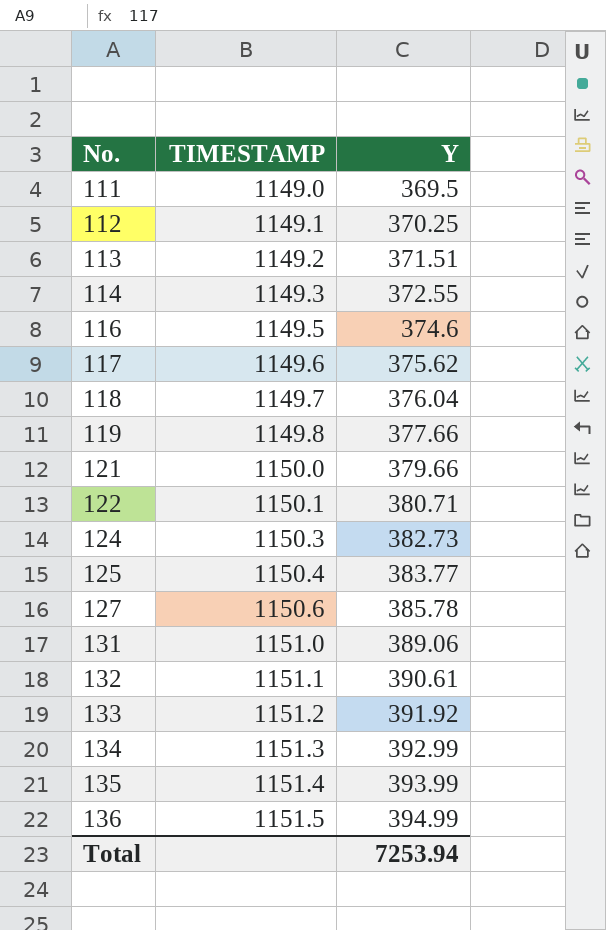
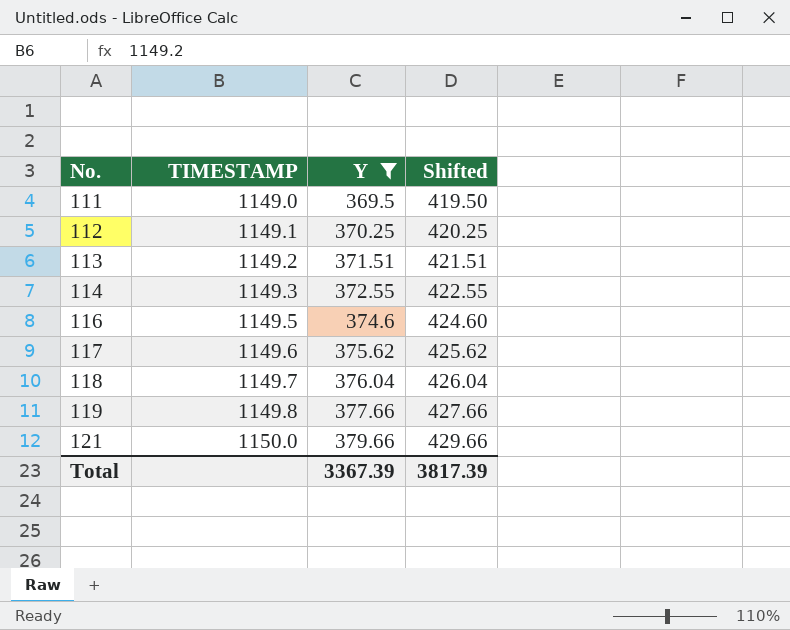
filter: none -> Y <= 379.66
column Shifted | formula: none -> [Y] + 50
Total | Y: 7253.94 -> 3367.39

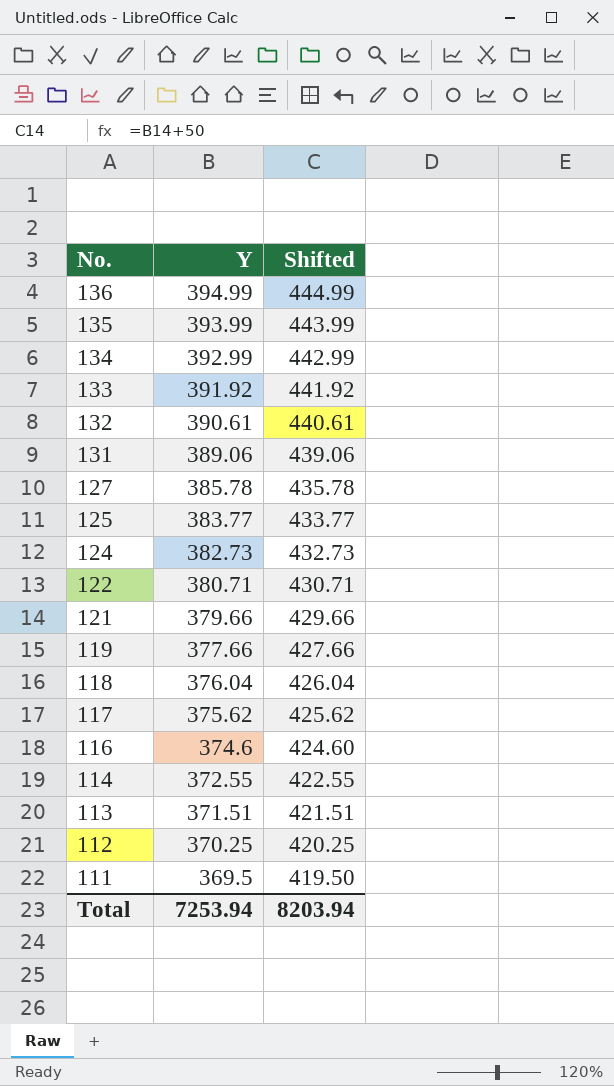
filter: Y <= 379.66 -> none
row order: No. ascending -> No. descending
column TIMESTAMP | position: 2 -> none
Total | Y: 3367.39 -> 7253.94
Total | Shifted: 3817.39 -> 8203.94

